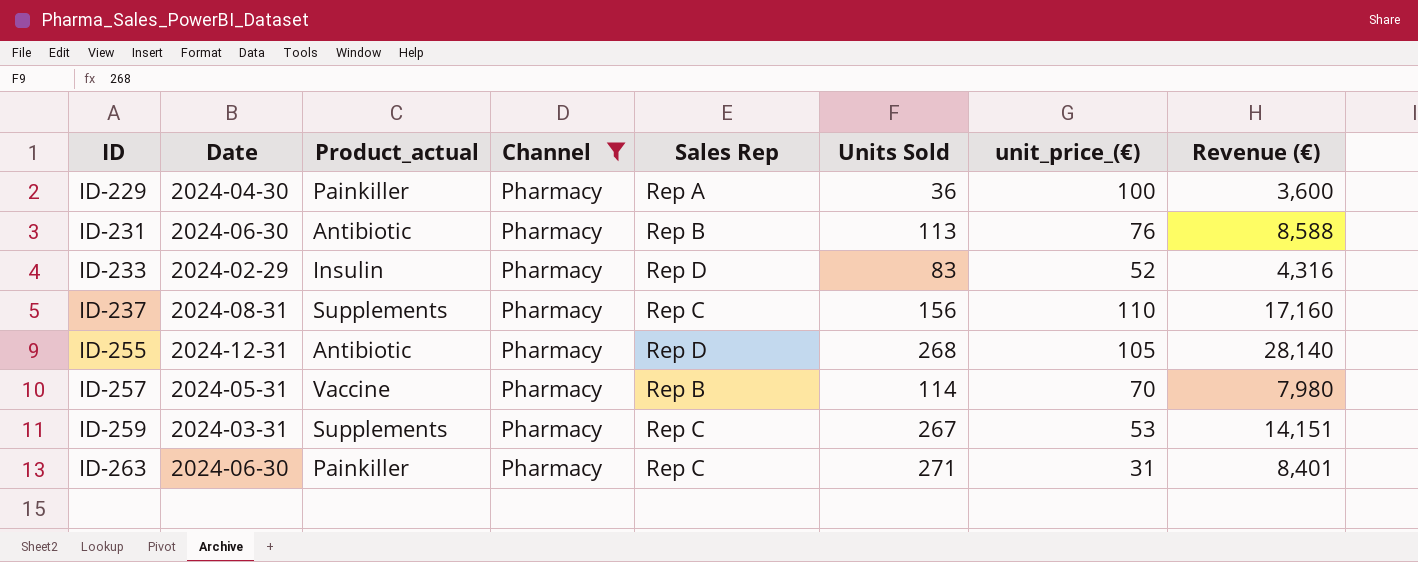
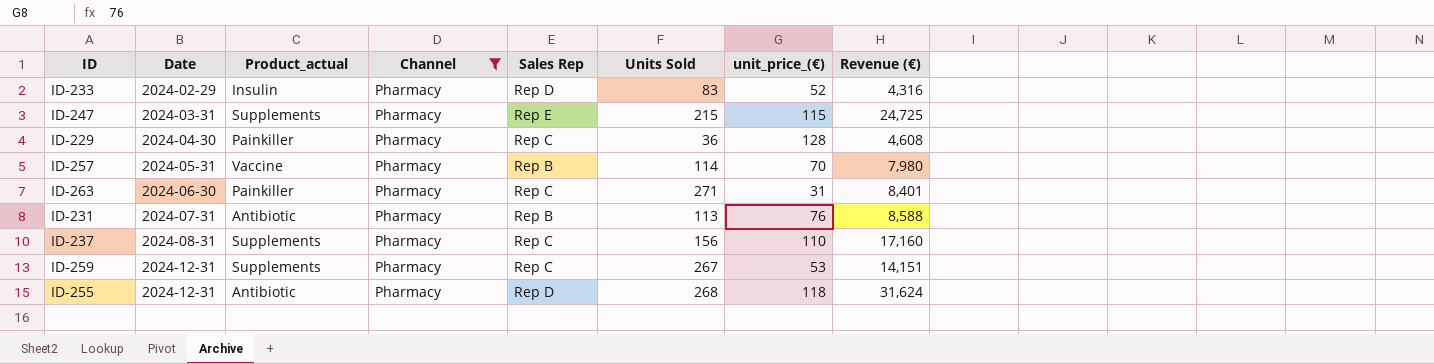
row order: ID ascending -> Date ascending
row ID-247: none -> 2024-03-31 | Supplements | Pharmacy | Rep E | 215 | 115 | 24,725
ID-229 | Sales Rep: Rep A -> Rep C
ID-229 | unit_price_(€): 100 -> 128
ID-229 | Revenue (€): 3,600 -> 4,608
ID-231 | Date: 2024-06-30 -> 2024-07-31
ID-259 | Date: 2024-03-31 -> 2024-12-31
ID-255 | unit_price_(€): 105 -> 118
ID-255 | Revenue (€): 28,140 -> 31,624

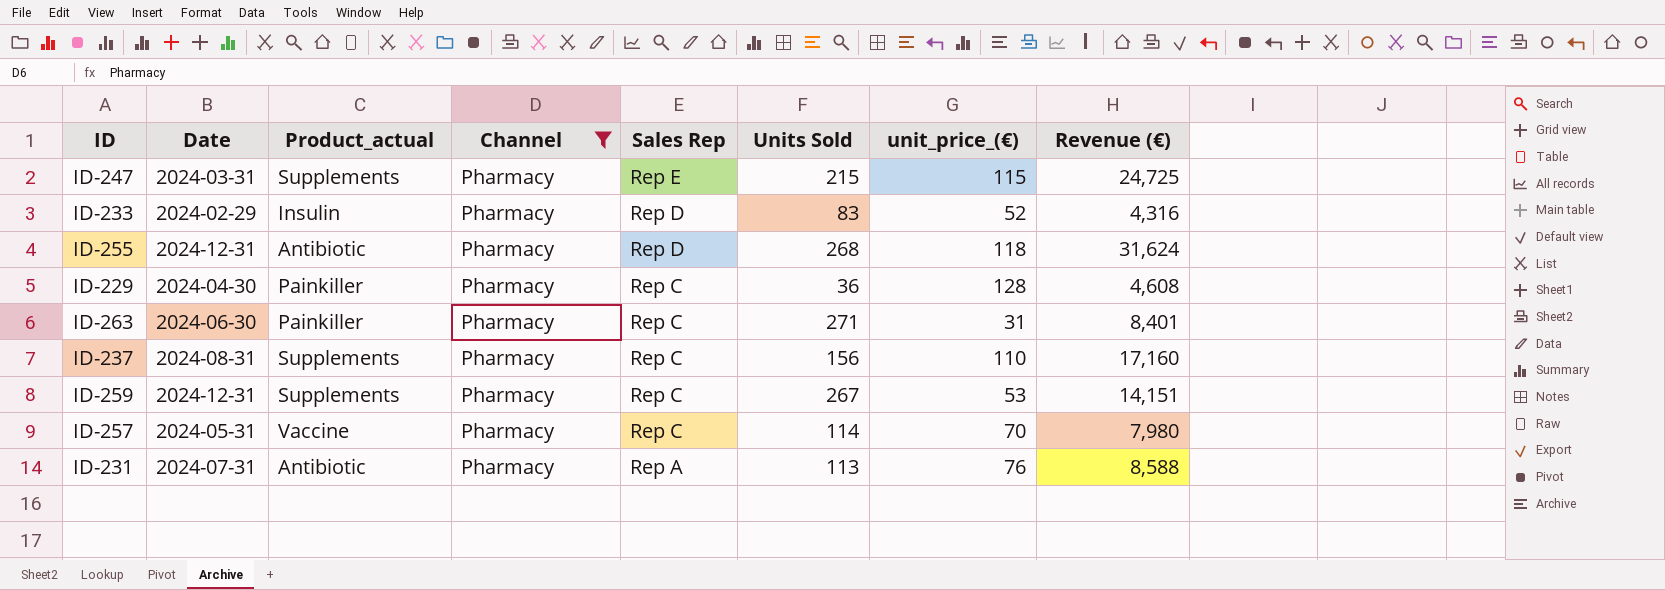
row order: Date ascending -> Sales Rep descending
ID-257 | Sales Rep: Rep B -> Rep C
ID-231 | Sales Rep: Rep B -> Rep A

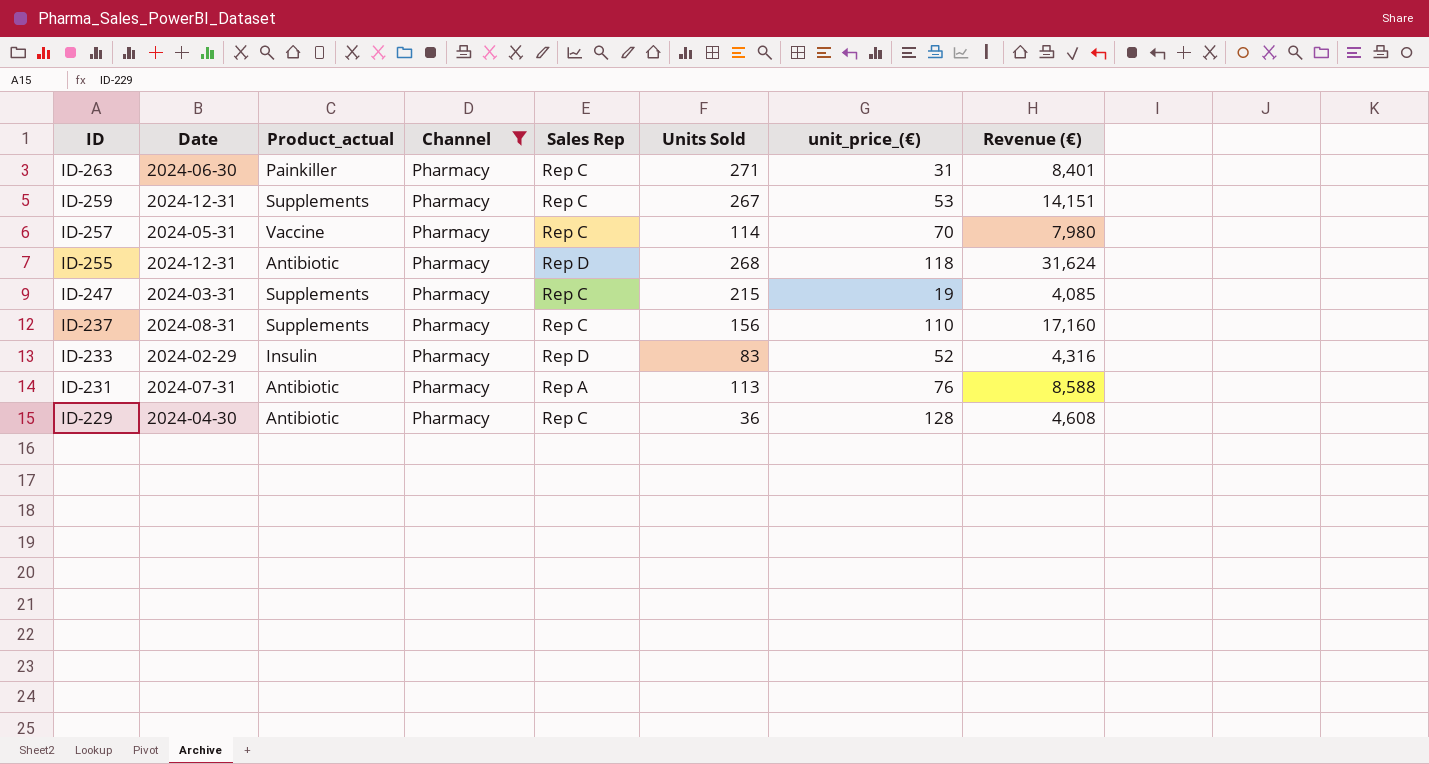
row order: Sales Rep descending -> ID descending
ID-247 | Sales Rep: Rep E -> Rep C
ID-247 | unit_price_(€): 115 -> 19
ID-247 | Revenue (€): 24,725 -> 4,085
ID-229 | Product_actual: Painkiller -> Antibiotic

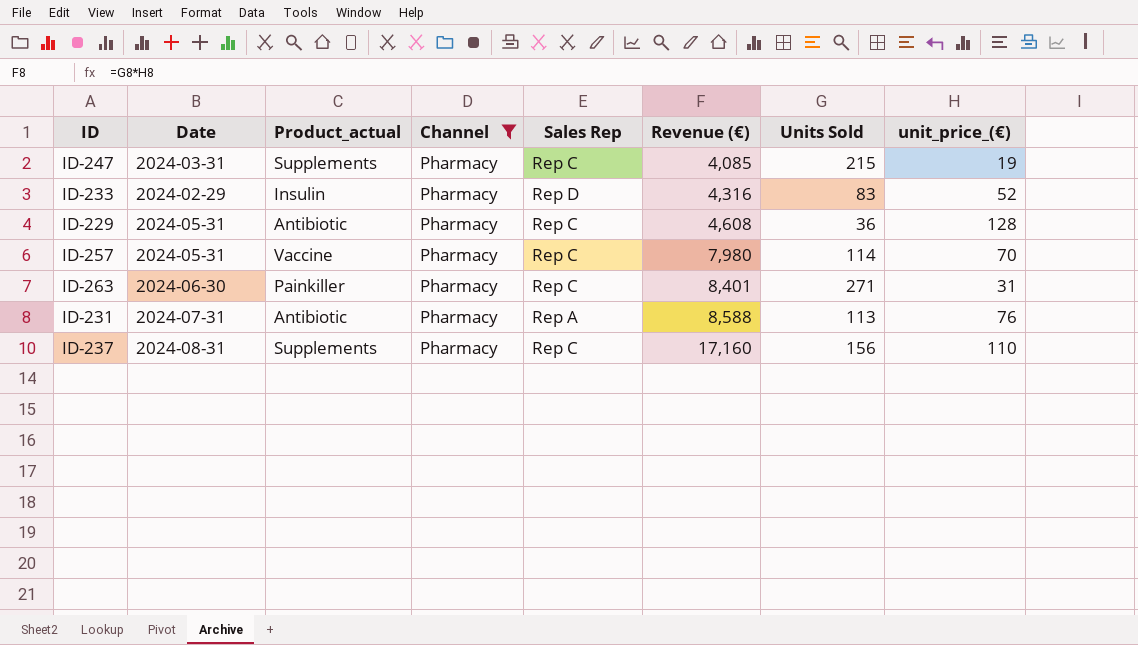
row order: ID descending -> Revenue (€) ascending
column Revenue (€) | position: 8 -> 6
row ID-259: 2024-12-31 | Supplements | Pharmacy | Rep C | 267 | 53 | 14,151 -> none
row ID-255: 2024-12-31 | Antibiotic | Pharmacy | Rep D | 268 | 118 | 31,624 -> none
ID-229 | Date: 2024-04-30 -> 2024-05-31

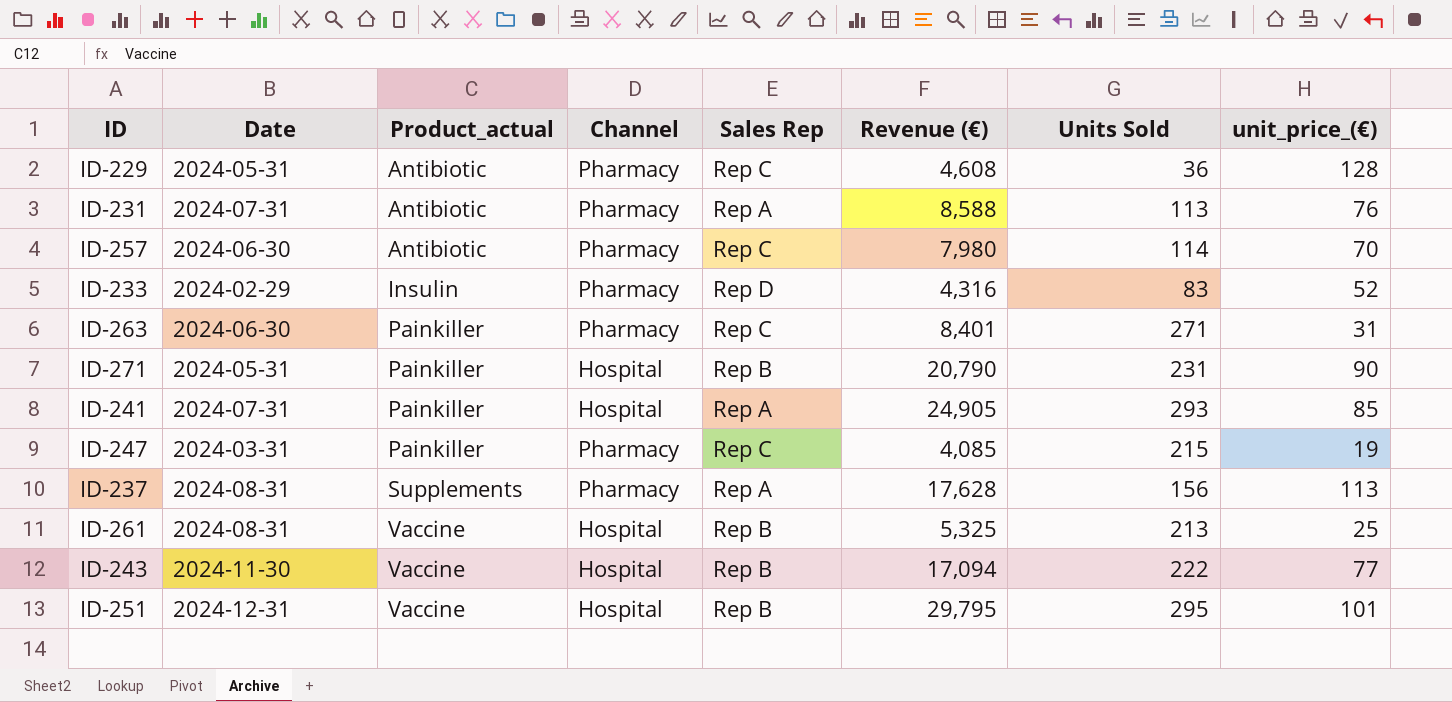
filter: Channel = Pharmacy -> none
row order: Revenue (€) ascending -> Product_actual ascending
ID-257 | Date: 2024-05-31 -> 2024-06-30
ID-257 | Product_actual: Vaccine -> Antibiotic
ID-247 | Product_actual: Supplements -> Painkiller
ID-237 | Sales Rep: Rep C -> Rep A
ID-237 | Revenue (€): 17,160 -> 17,628
ID-237 | unit_price_(€): 110 -> 113

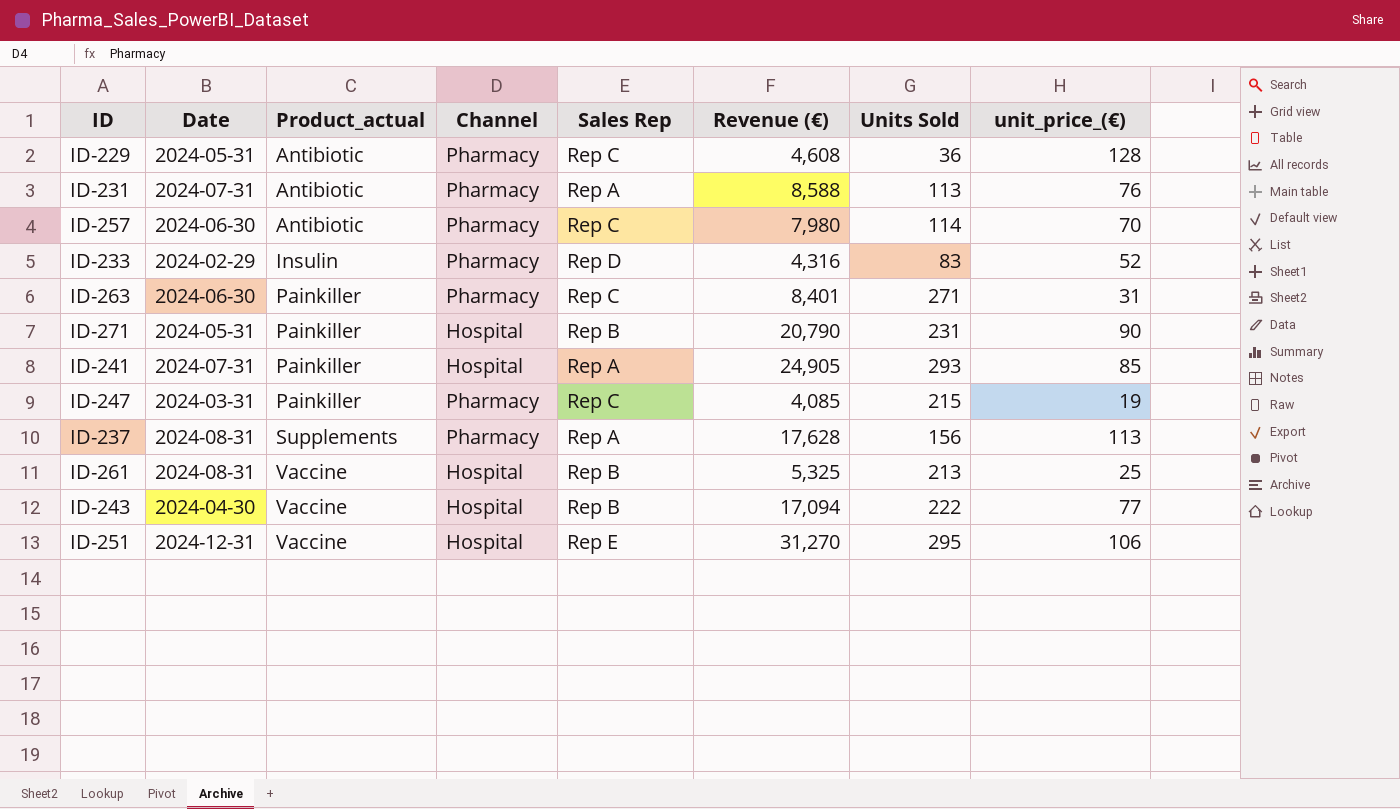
ID-243 | Date: 2024-11-30 -> 2024-04-30
ID-251 | Sales Rep: Rep B -> Rep E
ID-251 | Revenue (€): 29,795 -> 31,270
ID-251 | unit_price_(€): 101 -> 106

